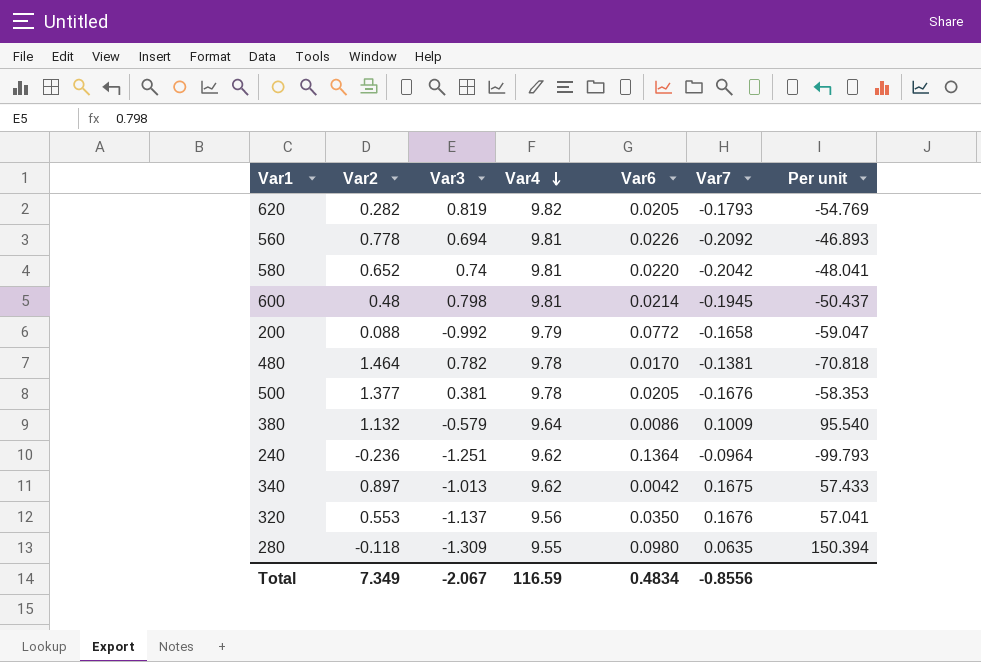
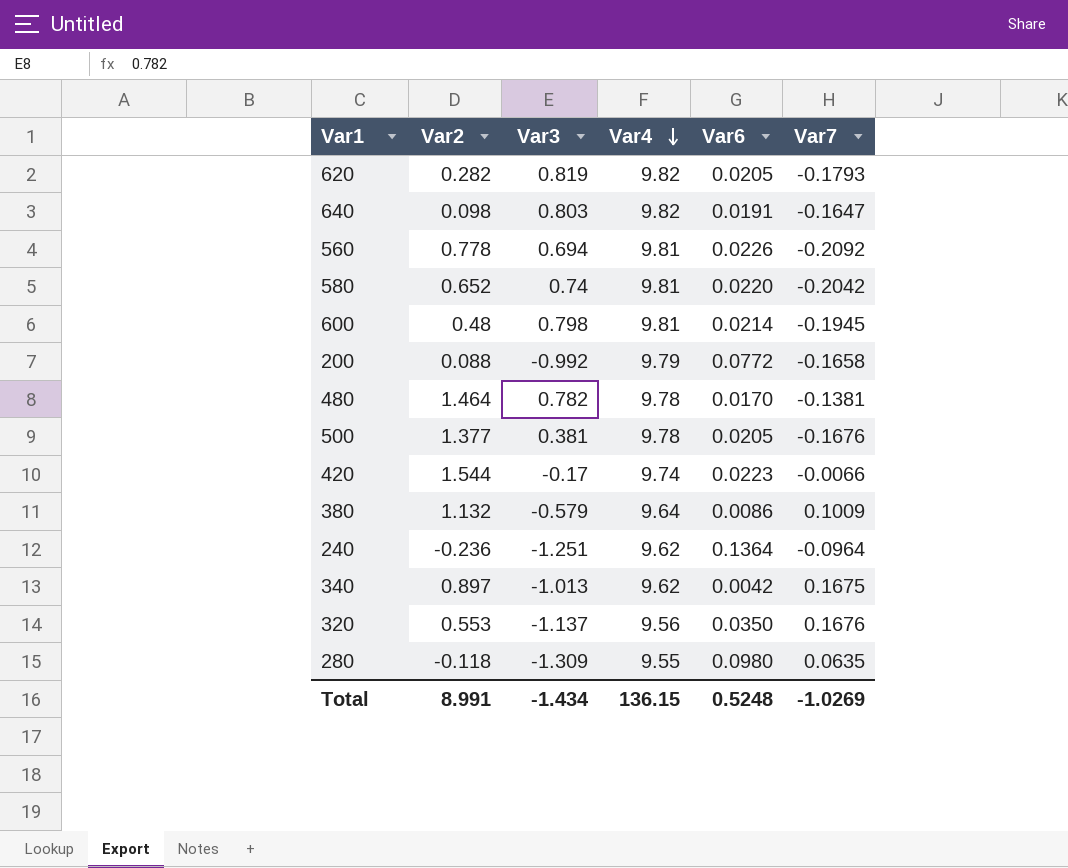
column Per unit | formula: [Var4] / [Var7] -> none
row 640: none -> 0.098 | 0.803 | 9.82 | 0.0191 | -0.1647
row 420: none -> 1.544 | -0.17 | 9.74 | 0.0223 | -0.0066
Total | Var2: 7.349 -> 8.991
Total | Var3: -2.067 -> -1.434
Total | Var4: 116.59 -> 136.15
Total | Var6: 0.4834 -> 0.5248
Total | Var7: -0.8556 -> -1.0269

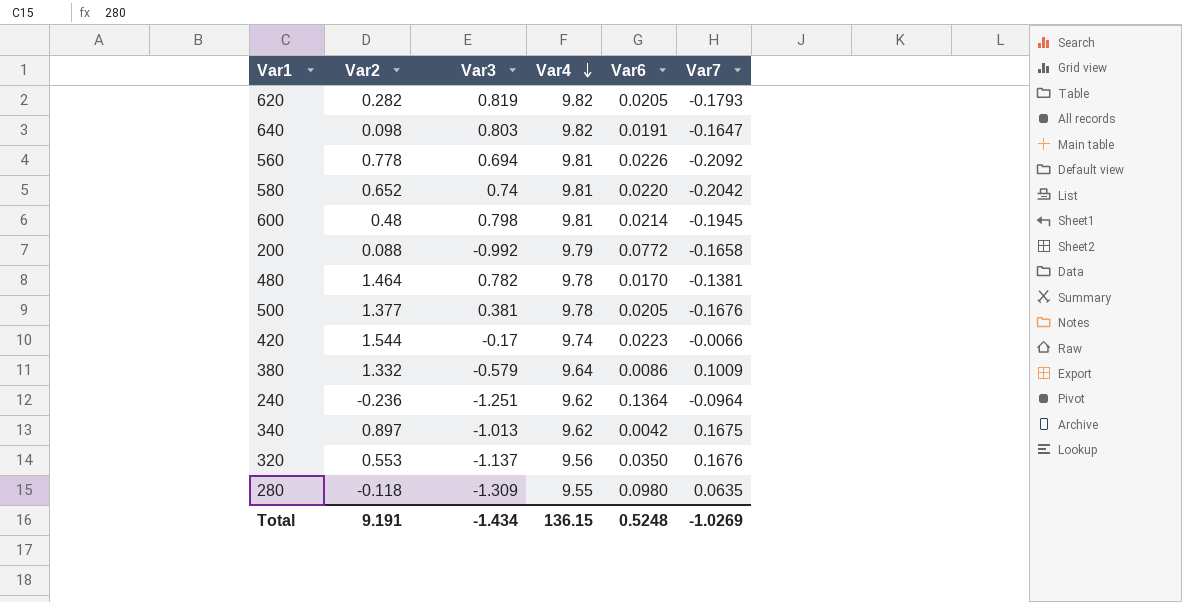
380 | Var2: 1.132 -> 1.332
Total | Var2: 8.991 -> 9.191

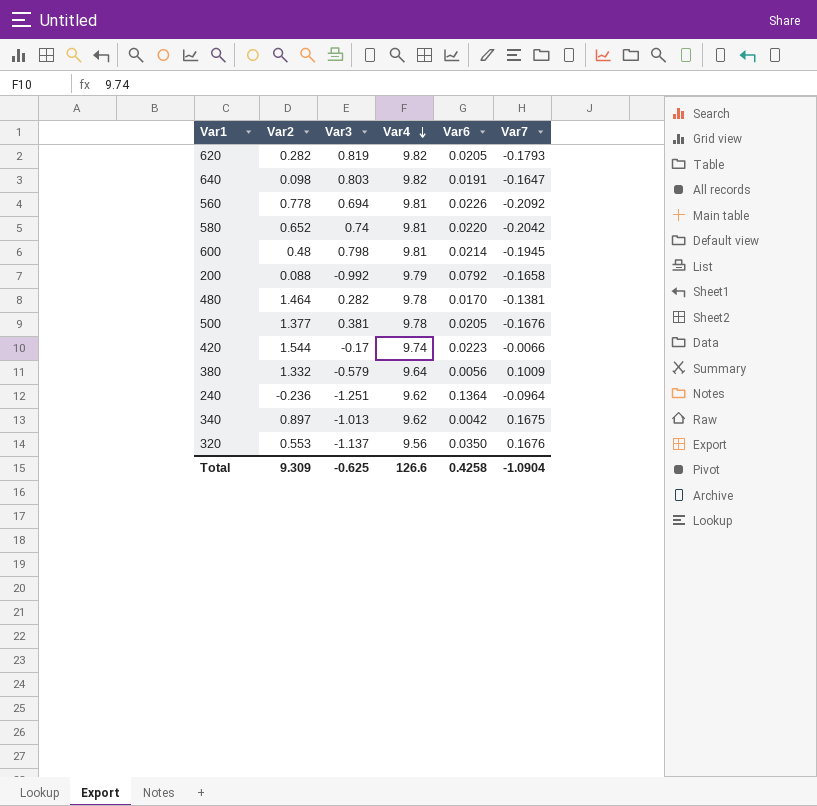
row 280: -0.118 | -1.309 | 9.55 | 0.0980 | 0.0635 -> none
200 | Var6: 0.0772 -> 0.0792
480 | Var3: 0.782 -> 0.282
380 | Var6: 0.0086 -> 0.0056
Total | Var2: 9.191 -> 9.309
Total | Var3: -1.434 -> -0.625
Total | Var4: 136.15 -> 126.6
Total | Var6: 0.5248 -> 0.4258
Total | Var7: -1.0269 -> -1.0904

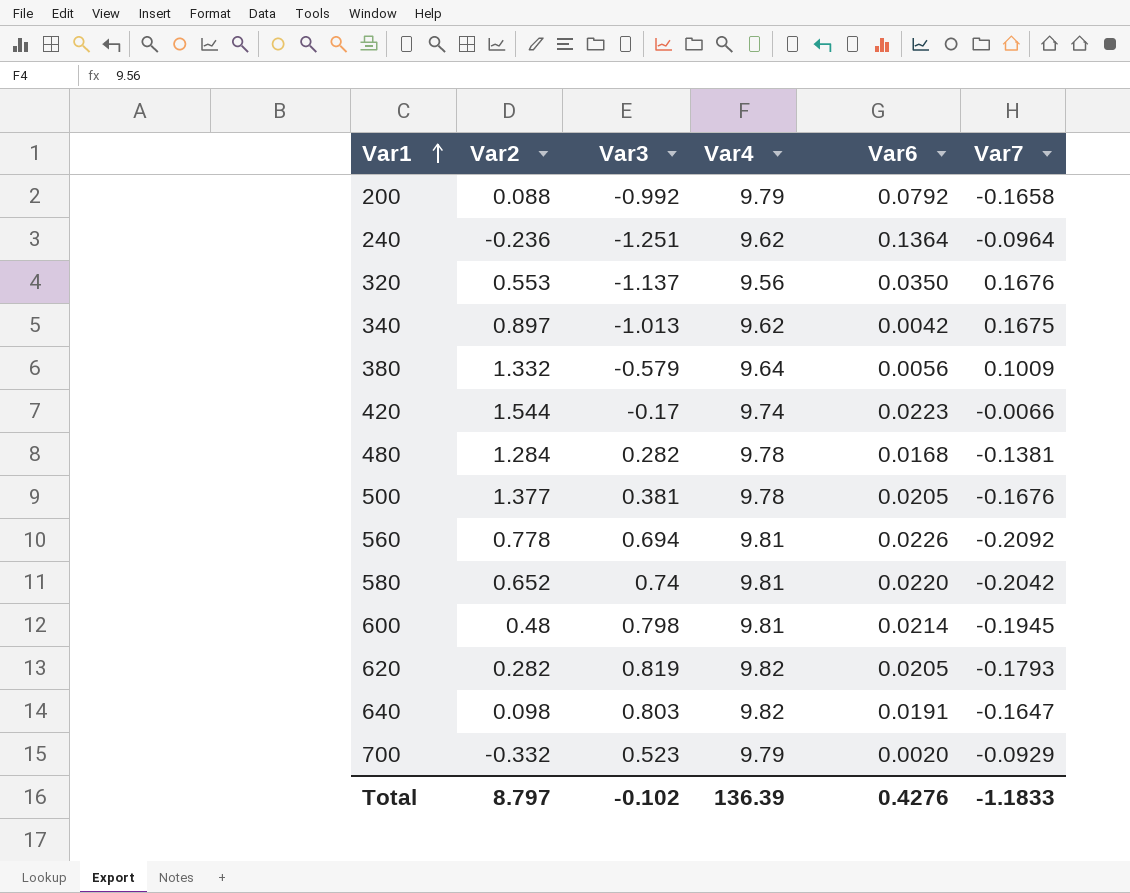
row order: Var4 descending -> Var1 ascending
480 | Var2: 1.464 -> 1.284
480 | Var6: 0.0170 -> 0.0168
row 700: none -> -0.332 | 0.523 | 9.79 | 0.0020 | -0.0929
Total | Var2: 9.309 -> 8.797
Total | Var3: -0.625 -> -0.102
Total | Var4: 126.6 -> 136.39
Total | Var6: 0.4258 -> 0.4276
Total | Var7: -1.0904 -> -1.1833

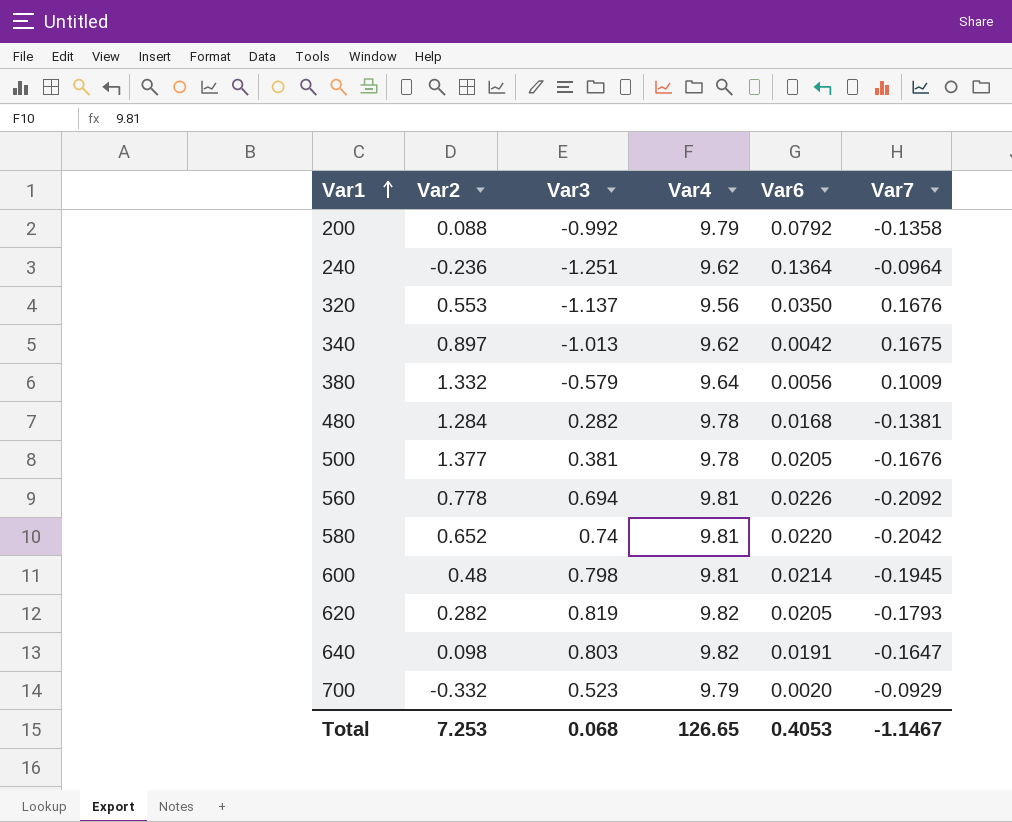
row 420: 1.544 | -0.17 | 9.74 | 0.0223 | -0.0066 -> none
200 | Var7: -0.1658 -> -0.1358
Total | Var2: 8.797 -> 7.253
Total | Var3: -0.102 -> 0.068
Total | Var4: 136.39 -> 126.65
Total | Var6: 0.4276 -> 0.4053
Total | Var7: -1.1833 -> -1.1467

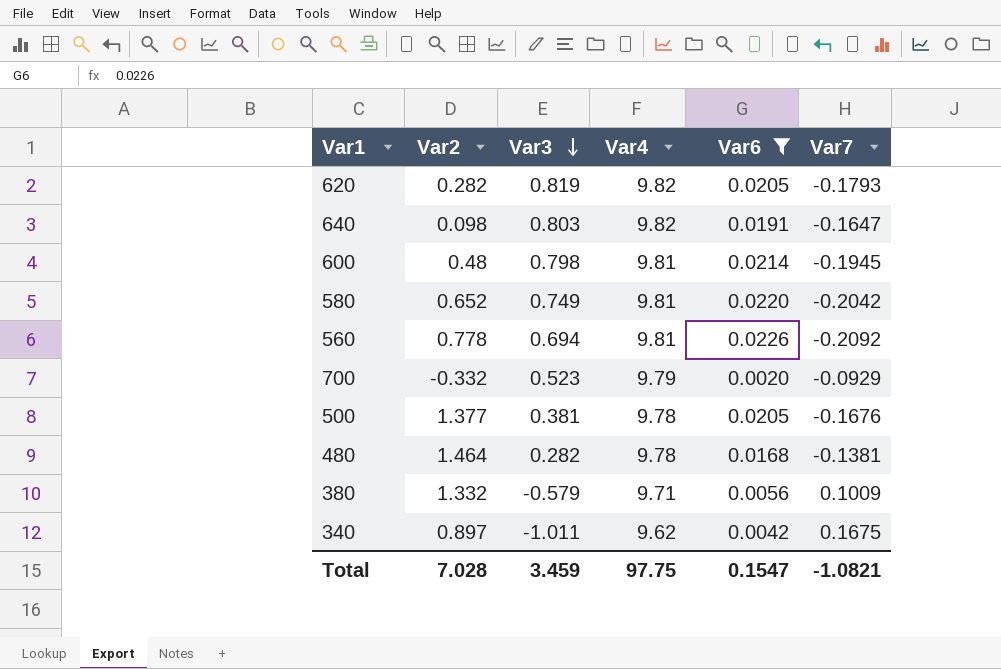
filter: none -> Var6 <= 0.0226
row order: Var1 ascending -> Var3 descending
580 | Var3: 0.74 -> 0.749
480 | Var2: 1.284 -> 1.464
380 | Var4: 9.64 -> 9.71
340 | Var3: -1.013 -> -1.011
Total | Var2: 7.253 -> 7.028
Total | Var3: 0.068 -> 3.459
Total | Var4: 126.65 -> 97.75
Total | Var6: 0.4053 -> 0.1547
Total | Var7: -1.1467 -> -1.0821

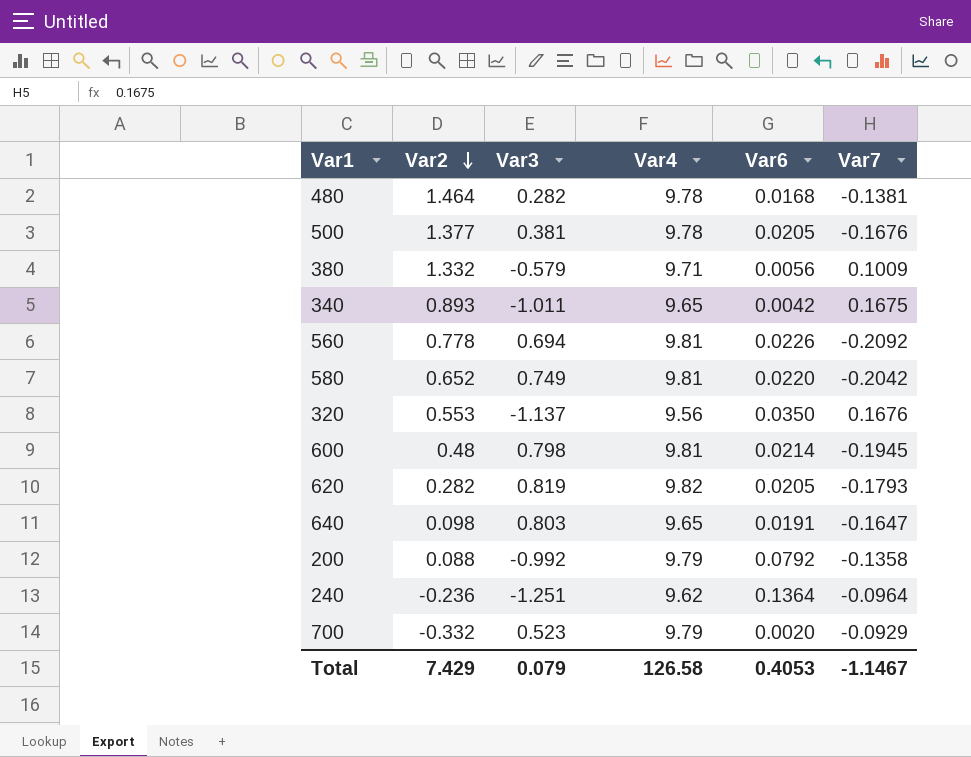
filter: Var6 <= 0.0226 -> none
row order: Var3 descending -> Var2 descending
340 | Var2: 0.897 -> 0.893
340 | Var4: 9.62 -> 9.65
640 | Var4: 9.82 -> 9.65
Total | Var2: 7.028 -> 7.429
Total | Var3: 3.459 -> 0.079
Total | Var4: 97.75 -> 126.58
Total | Var6: 0.1547 -> 0.4053
Total | Var7: -1.0821 -> -1.1467

